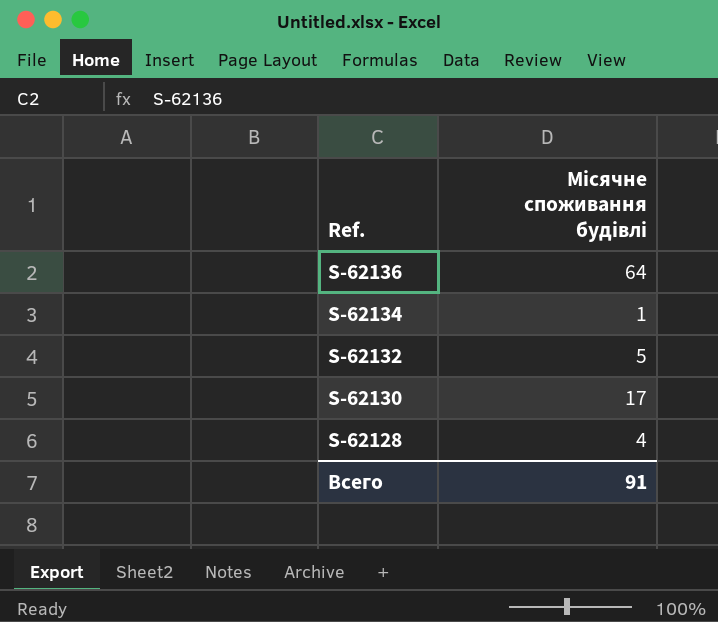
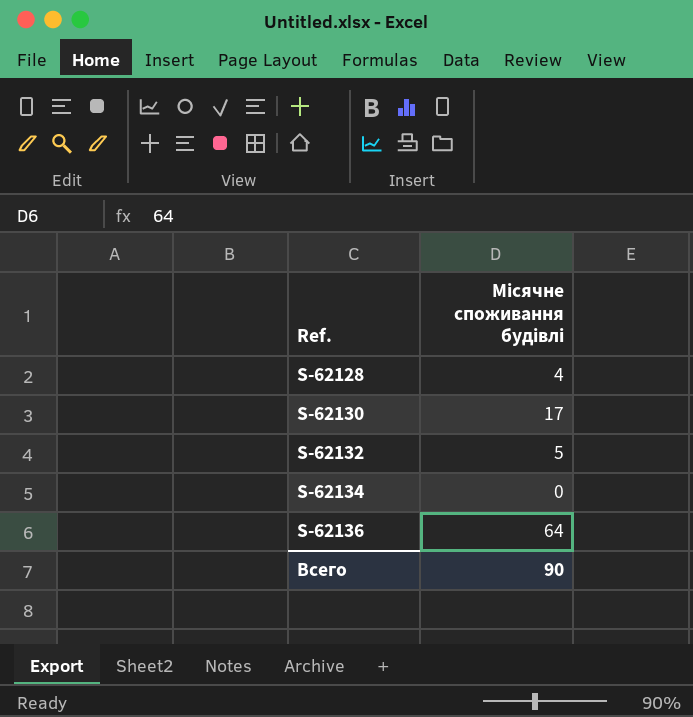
row order: Ref. descending -> Ref. ascending
S-62134 | Місячне споживання будівлі: 1 -> 0
Всего | Місячне споживання будівлі: 91 -> 90

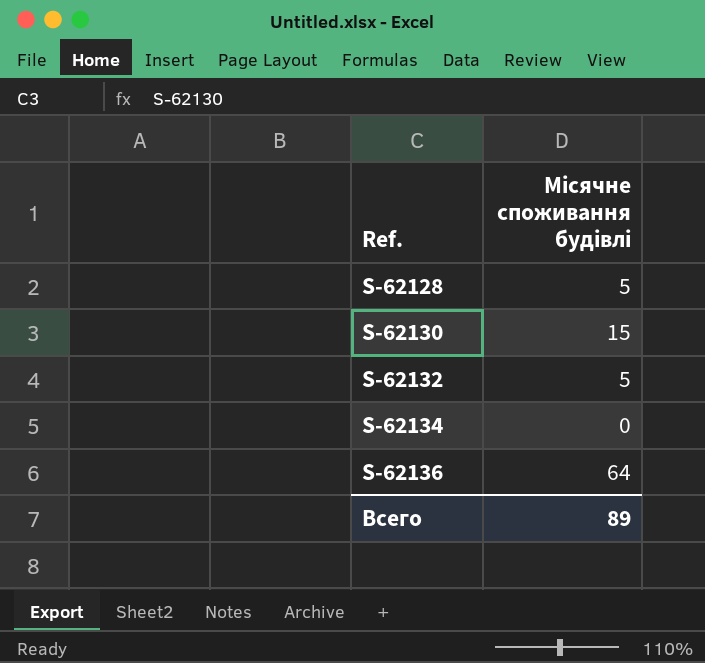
S-62128 | Місячне споживання будівлі: 4 -> 5
S-62130 | Місячне споживання будівлі: 17 -> 15
Всего | Місячне споживання будівлі: 90 -> 89

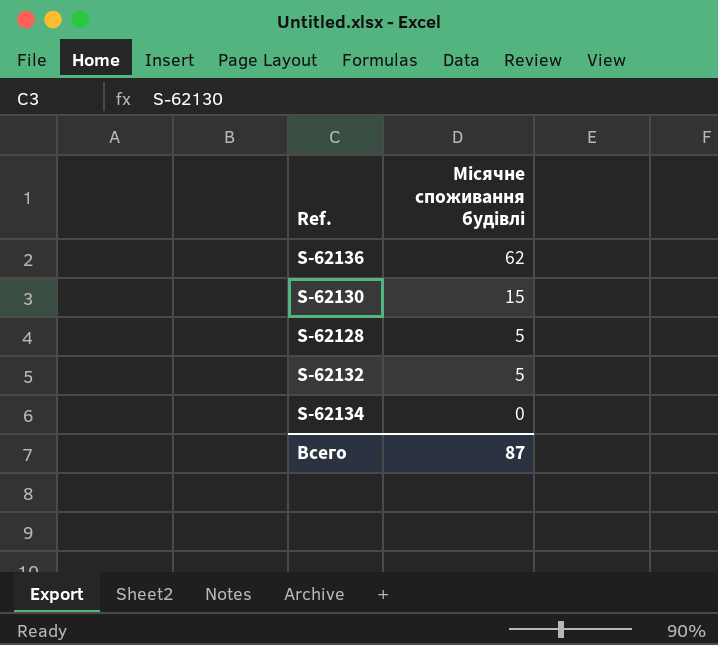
row order: Ref. ascending -> Місячне споживання будівлі descending
S-62136 | Місячне споживання будівлі: 64 -> 62
Всего | Місячне споживання будівлі: 89 -> 87

